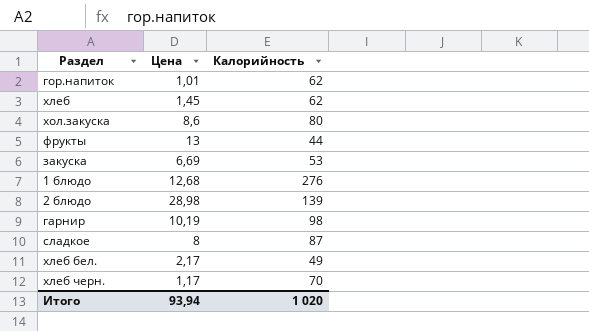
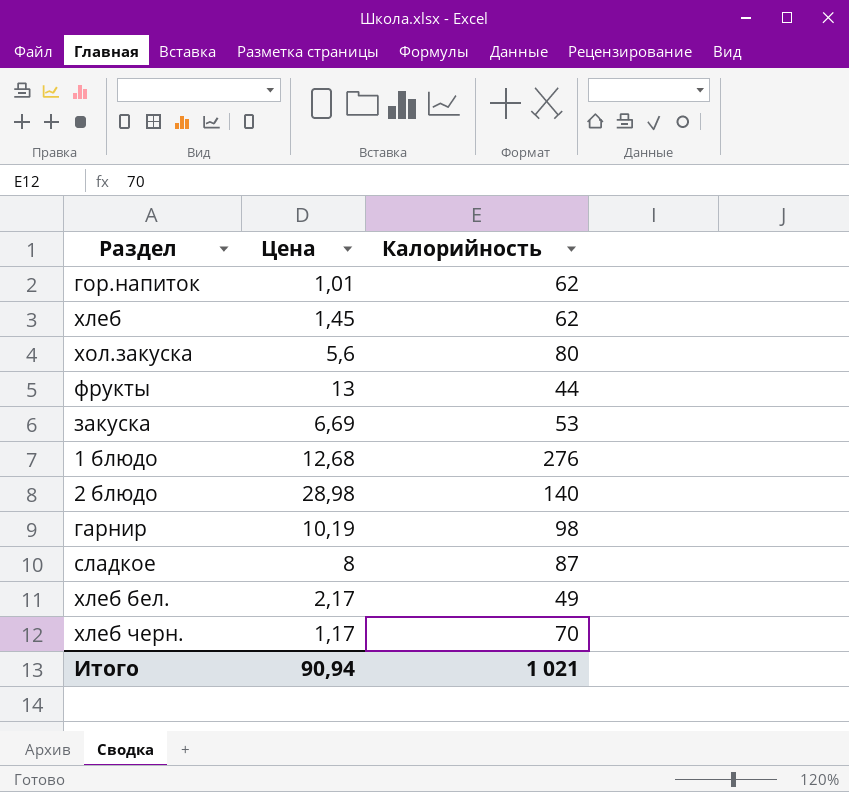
хол.закуска | Цена: 8,6 -> 5,6
2 блюдо | Калорийность: 139 -> 140
Итого | Цена: 93,94 -> 90,94
Итого | Калорийность: 1 020 -> 1 021

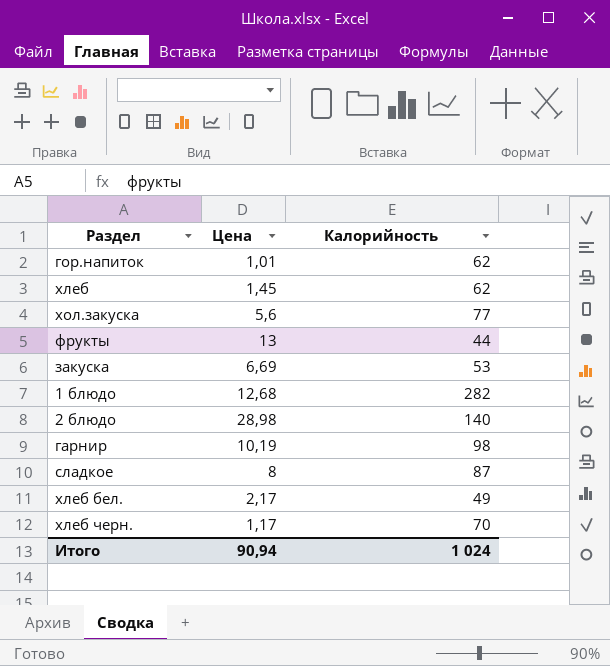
хол.закуска | Калорийность: 80 -> 77
1 блюдо | Калорийность: 276 -> 282
Итого | Калорийность: 1 021 -> 1 024

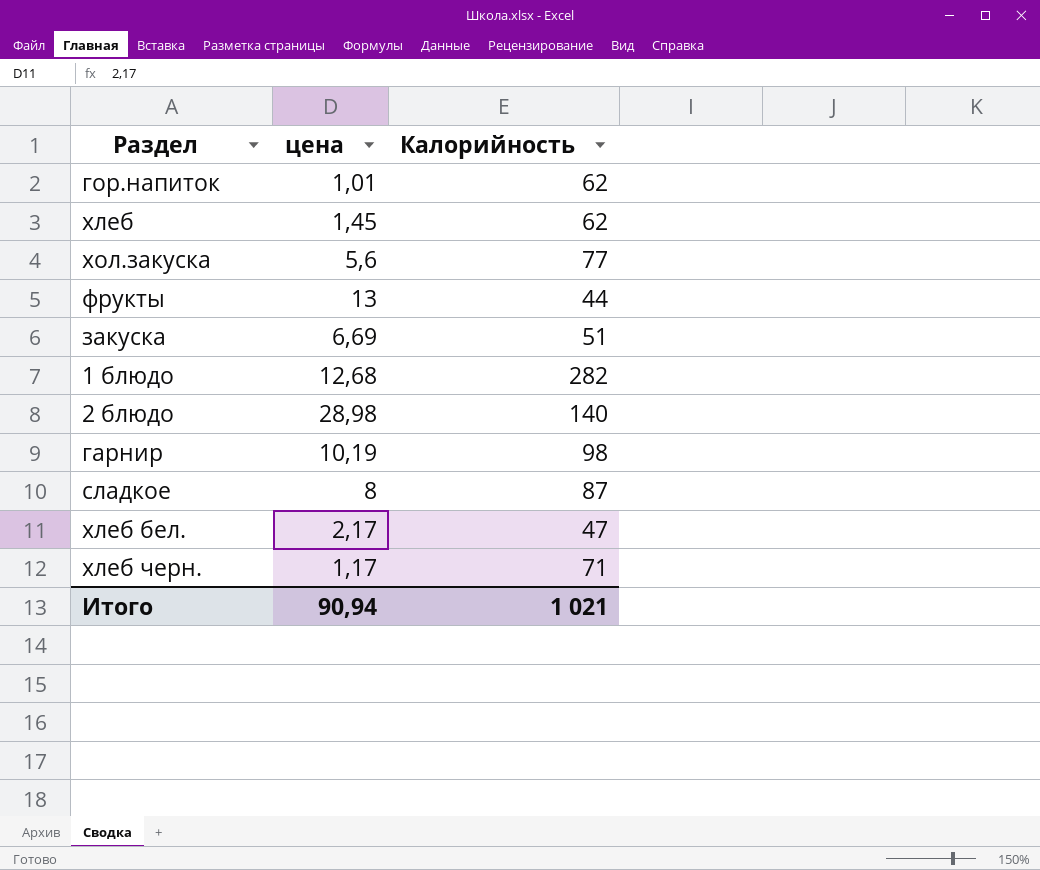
column name: Цена -> цена
закуска | Калорийность: 53 -> 51
хлеб бел. | Калорийность: 49 -> 47
хлеб черн. | Калорийность: 70 -> 71
Итого | Калорийность: 1 024 -> 1 021

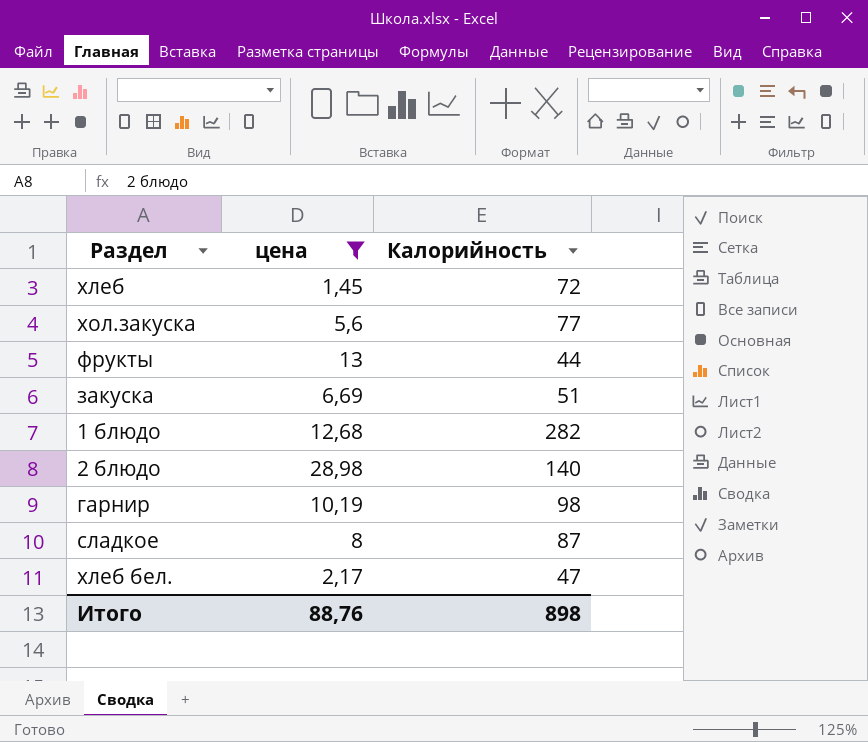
filter: none -> цена >= 1,45
хлеб | Калорийность: 62 -> 72
Итого | цена: 90,94 -> 88,76
Итого | Калорийность: 1 021 -> 898

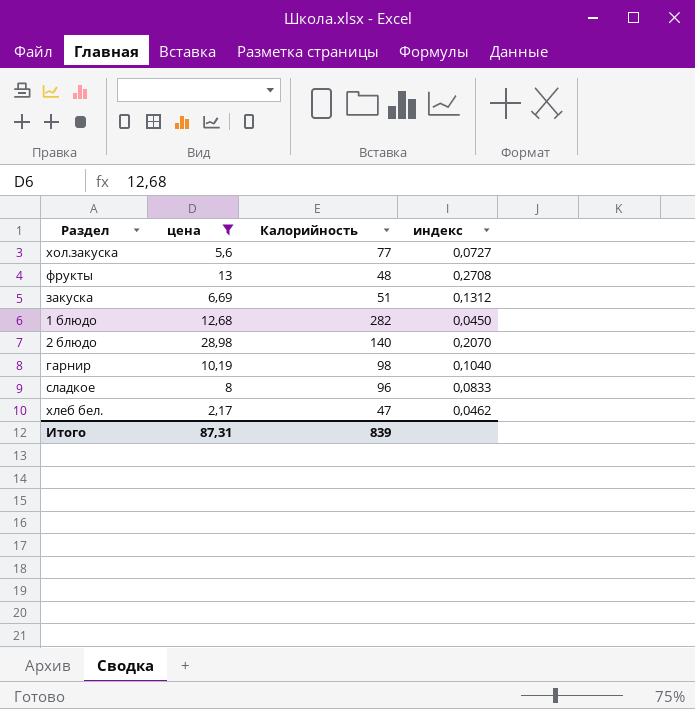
column индекс | formula: none -> [цена] / [Калорийность]
row хлеб: 1,45 | 72 -> none
фрукты | Калорийность: 44 -> 48
сладкое | Калорийность: 87 -> 96
Итого | цена: 88,76 -> 87,31
Итого | Калорийность: 898 -> 839

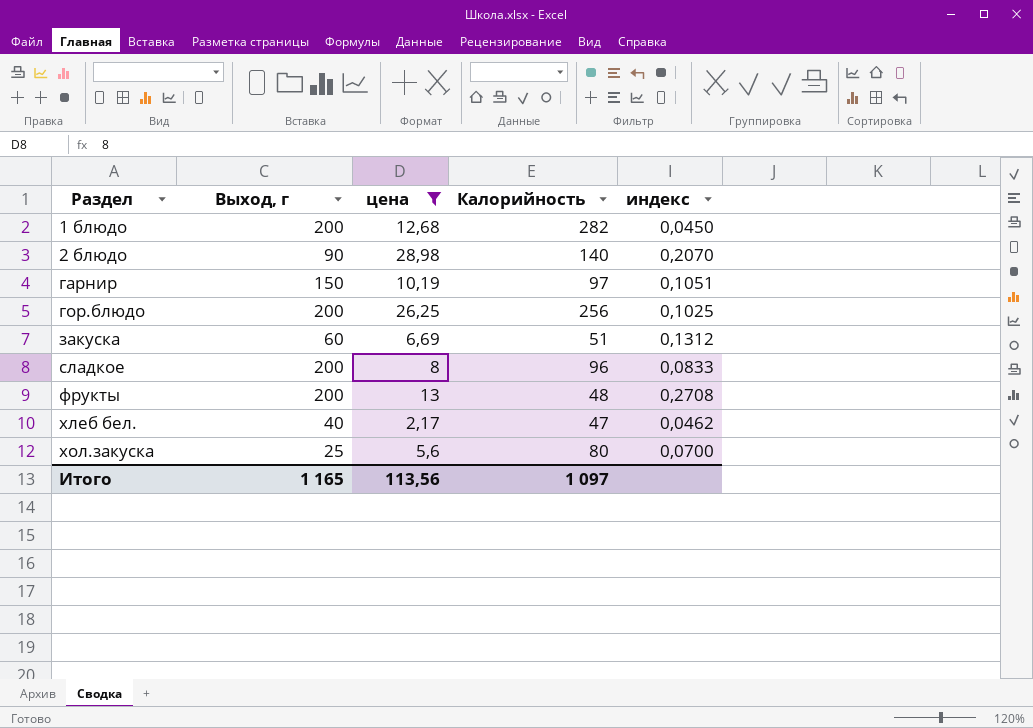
row order: none -> Раздел ascending
column Выход, г | position: none -> 2
гарнир | Калорийность: 98 -> 97
гарнир | индекс: 0,1040 -> 0,1051
row гор.блюдо: none -> 200 | 26,25 | 256 | 0,1025
хол.закуска | Калорийность: 77 -> 80
хол.закуска | индекс: 0,0727 -> 0,0700
Итого | цена: 87,31 -> 113,56
Итого | Калорийность: 839 -> 1 097

